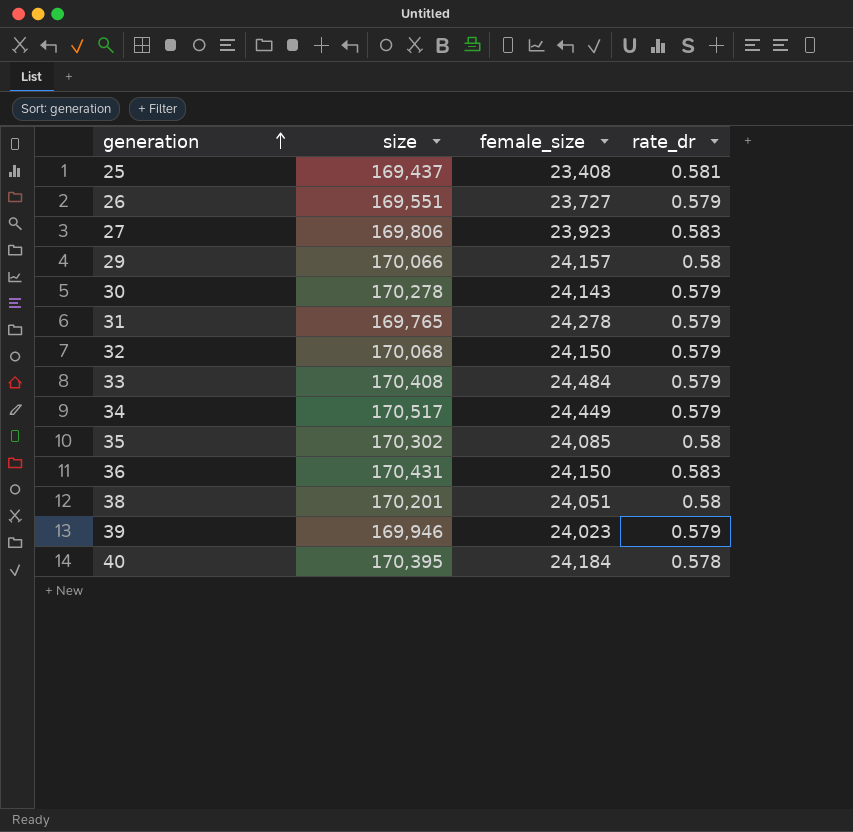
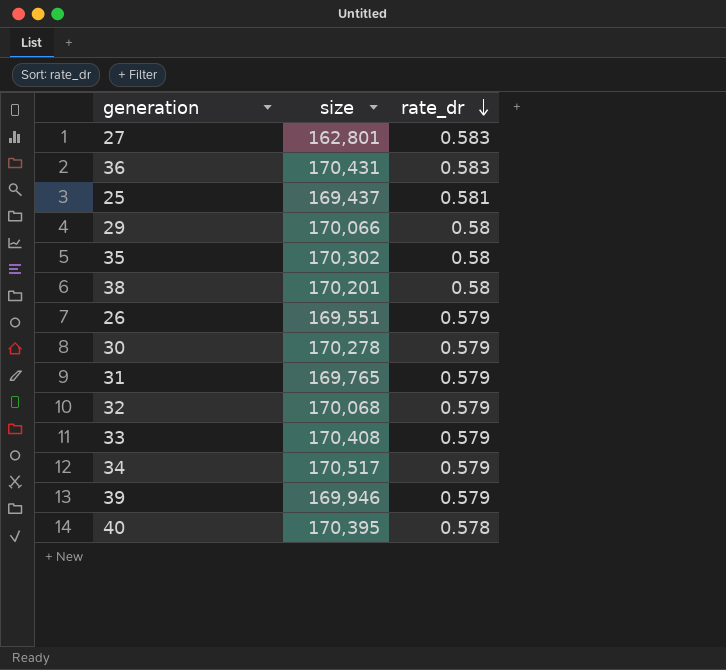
row order: generation ascending -> rate_dr descending
column female_size | position: 3 -> none
27 | size: 169,806 -> 162,801

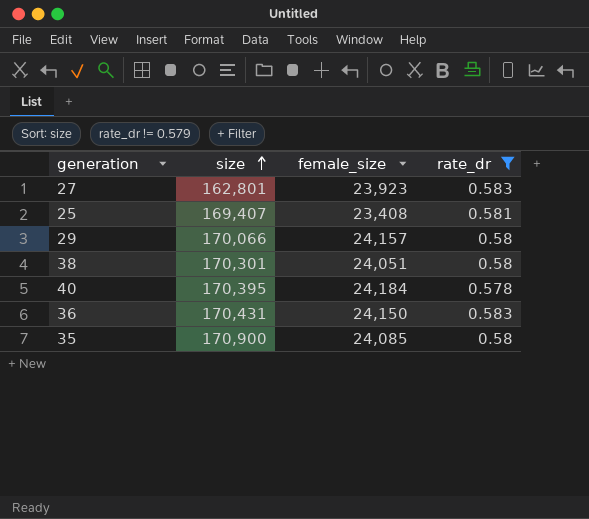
filter: none -> rate_dr != 0.579
row order: rate_dr descending -> size ascending
column female_size | position: none -> 3
25 | size: 169,437 -> 169,407
38 | size: 170,201 -> 170,301
35 | size: 170,302 -> 170,900

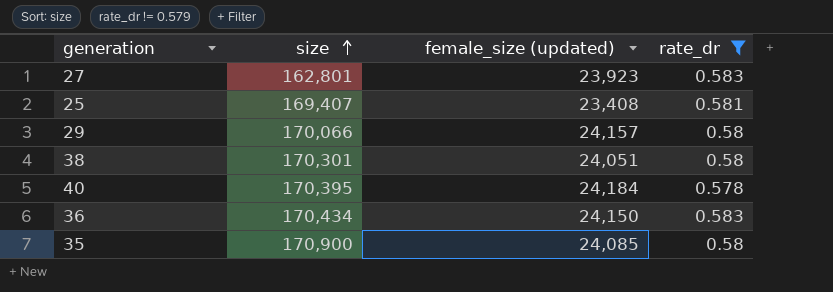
column name: female_size -> female_size (updated)
36 | size: 170,431 -> 170,434

